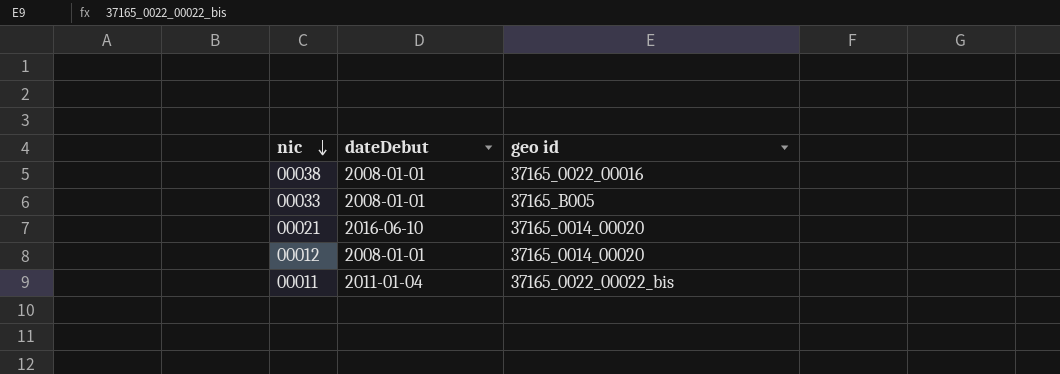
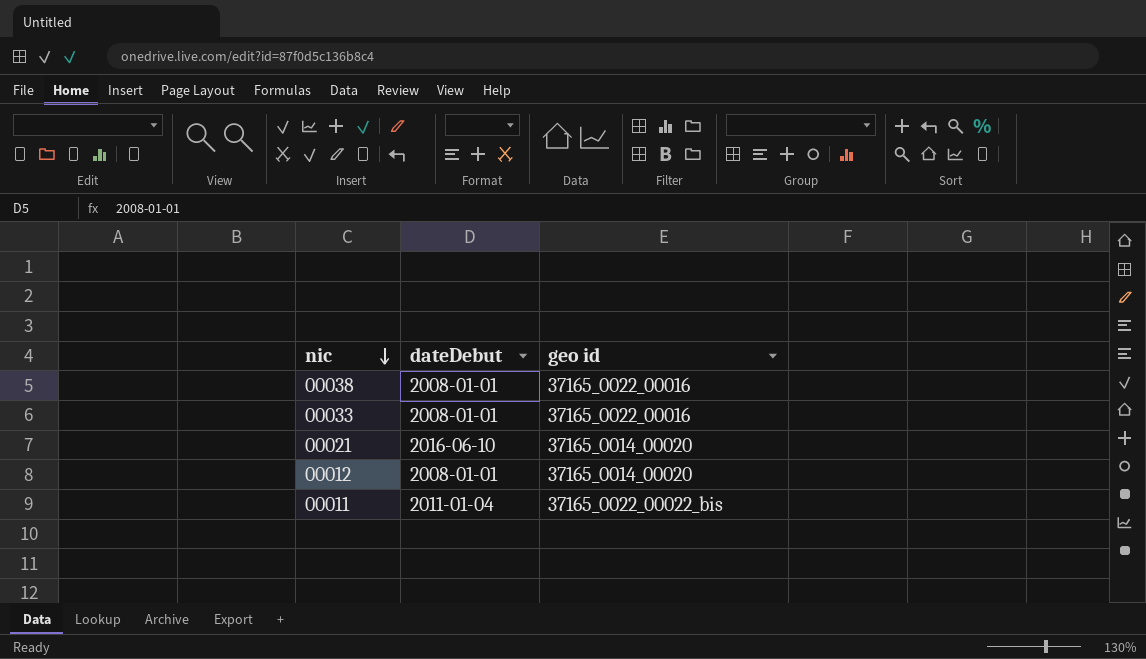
00033 | geo id: 37165_B005 -> 37165_0022_00016

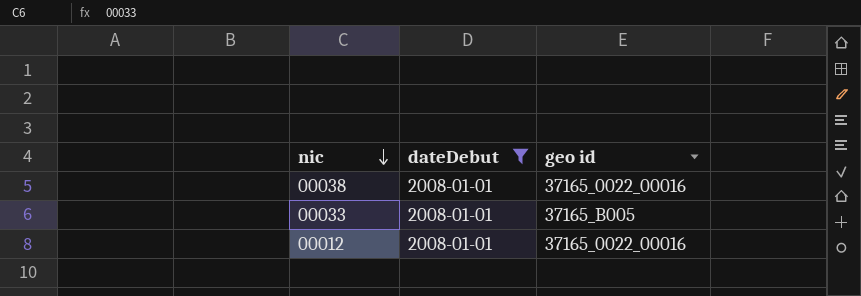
filter: none -> dateDebut = 2008-01-01
00033 | geo id: 37165_0022_00016 -> 37165_B005
00012 | geo id: 37165_0014_00020 -> 37165_0022_00016

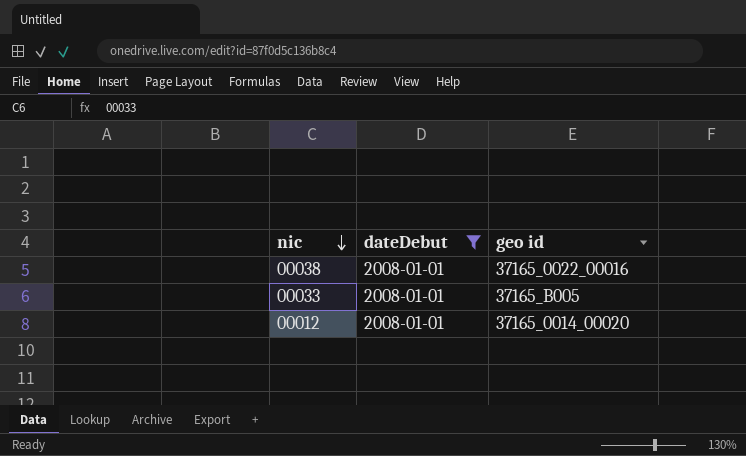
00012 | geo id: 37165_0022_00016 -> 37165_0014_00020

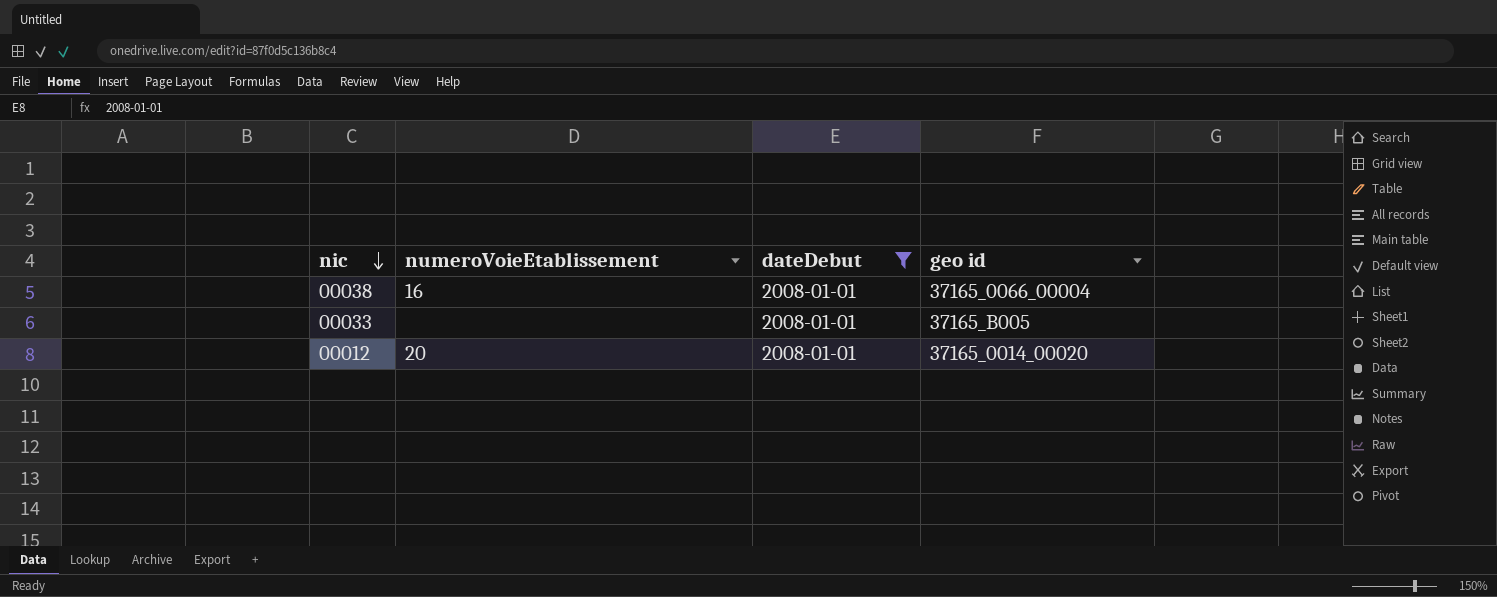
column numeroVoieEtablissement | position: none -> 2
00038 | geo id: 37165_0022_00016 -> 37165_0066_00004

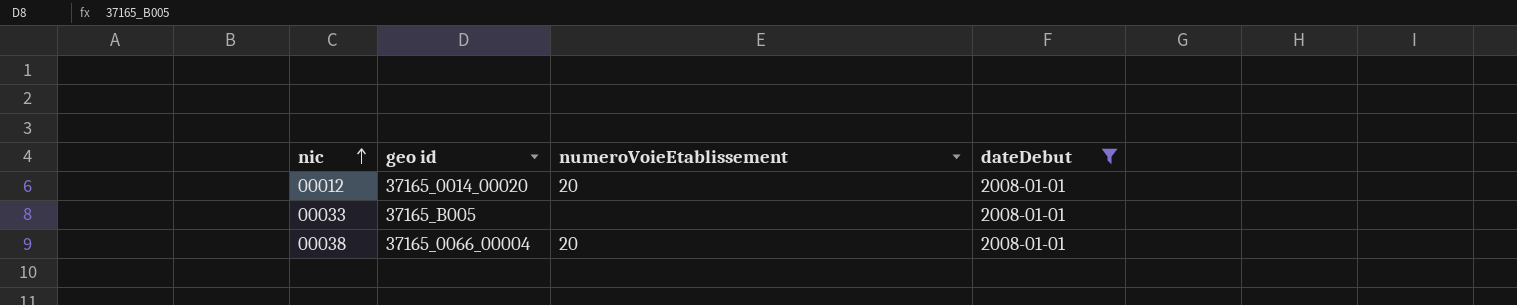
row order: nic descending -> nic ascending
column geo id | position: 4 -> 2
00038 | numeroVoieEtablissement: 16 -> 20

